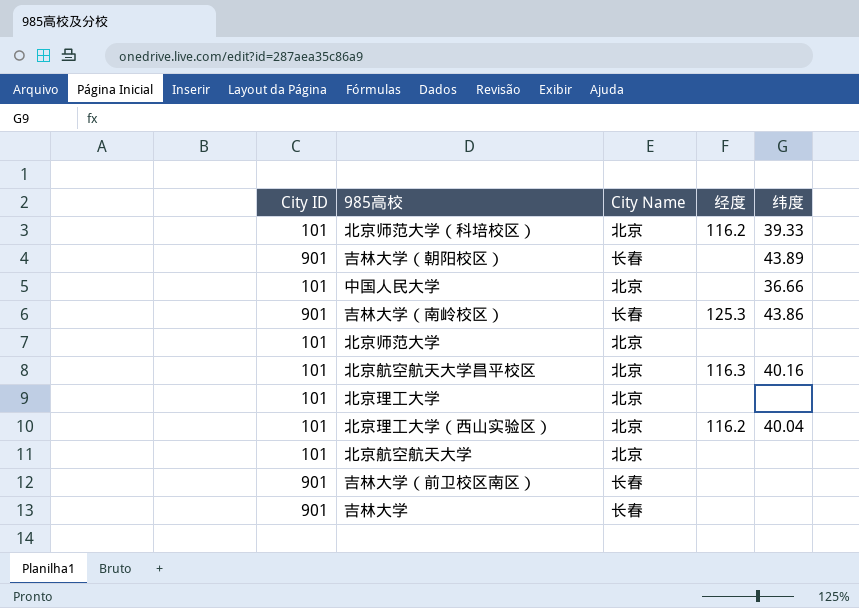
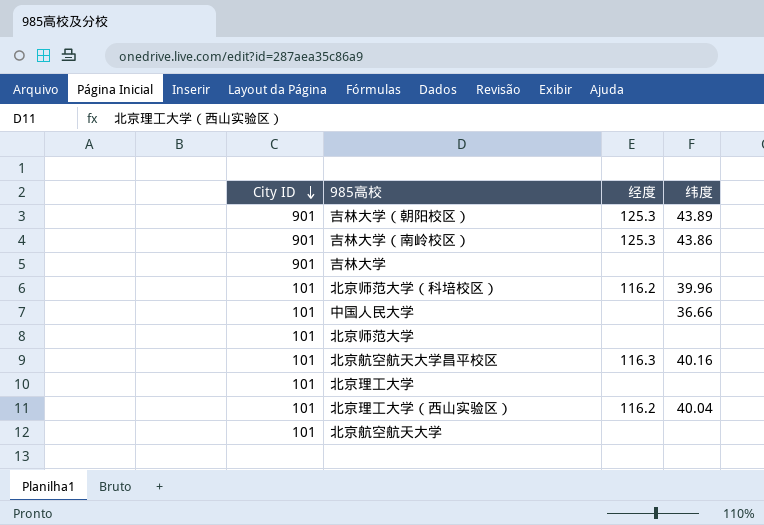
row order: none -> City ID descending
column City Name | position: 3 -> none
row 吉林大学（前卫校区南区）: 901 | 长春 | none | none -> none
吉林大学（朝阳校区） | 经度: none -> 125.3
北京师范大学（科培校区） | 纬度: 39.33 -> 39.96

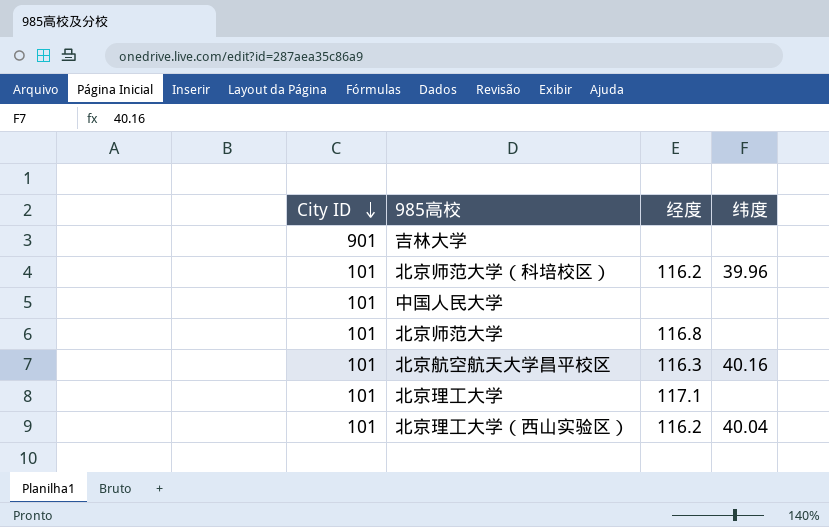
row 吉林大学（朝阳校区）: 901 | 125.3 | 43.89 -> none
row 吉林大学（南岭校区）: 901 | 125.3 | 43.86 -> none
row 北京航空航天大学: 101 | none | none -> none
中国人民大学 | 纬度: 36.66 -> none
北京师范大学 | 经度: none -> 116.8
北京理工大学 | 经度: none -> 117.1

